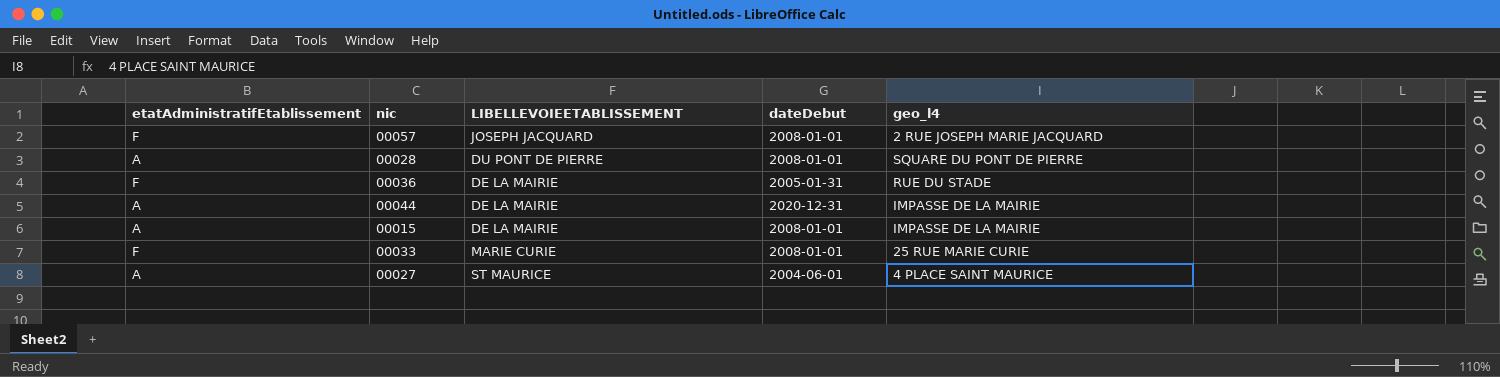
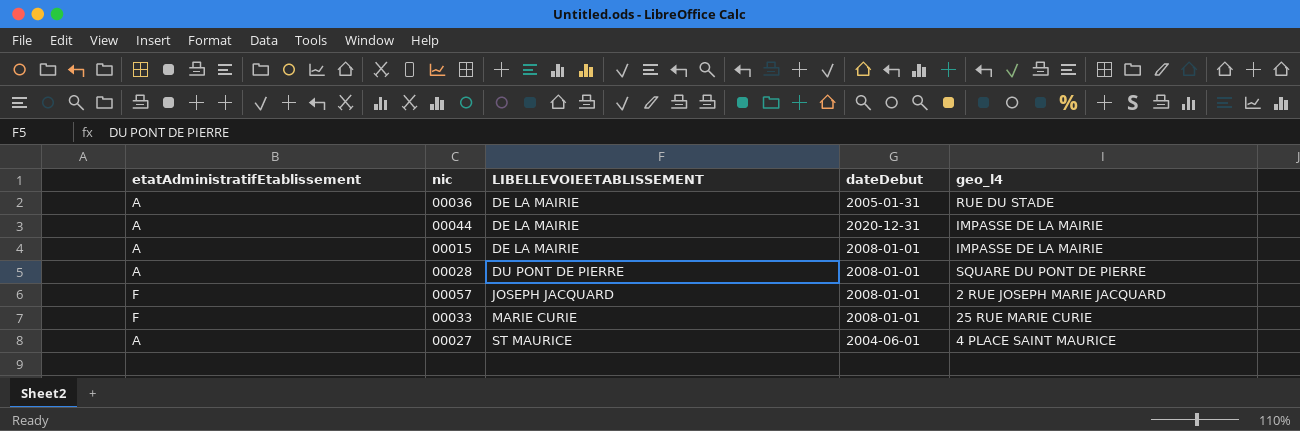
row order: none -> LIBELLEVOIEETABLISSEMENT ascending
00036 | etatAdministratifEtablissement: F -> A

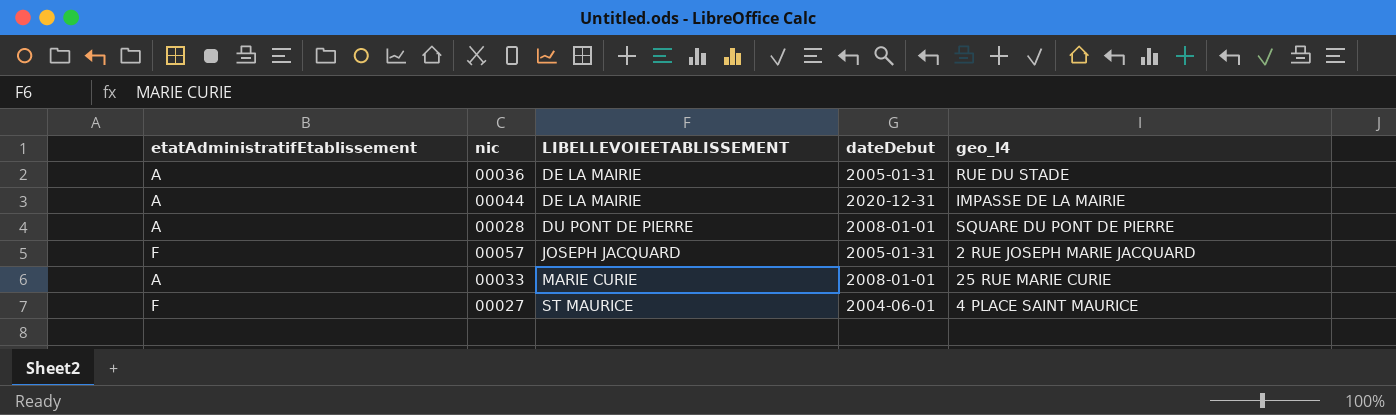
row 00015: A | DE LA MAIRIE | 2008-01-01 | IMPASSE DE LA MAIRIE -> none
00057 | dateDebut: 2008-01-01 -> 2005-01-31
00033 | etatAdministratifEtablissement: F -> A
00027 | etatAdministratifEtablissement: A -> F

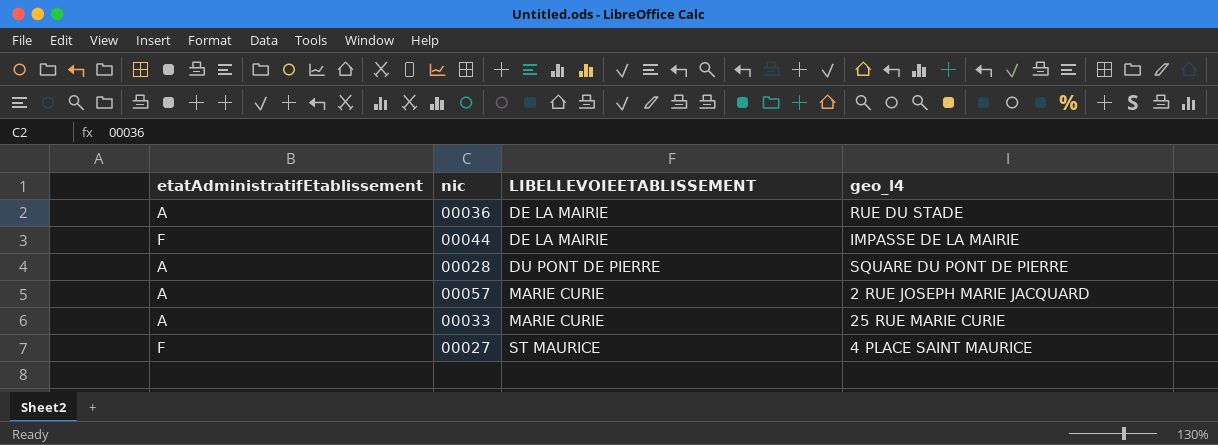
column dateDebut | position: 4 -> none
00044 | etatAdministratifEtablissement: A -> F
00057 | etatAdministratifEtablissement: F -> A
00057 | LIBELLEVOIEETABLISSEMENT: JOSEPH JACQUARD -> MARIE CURIE

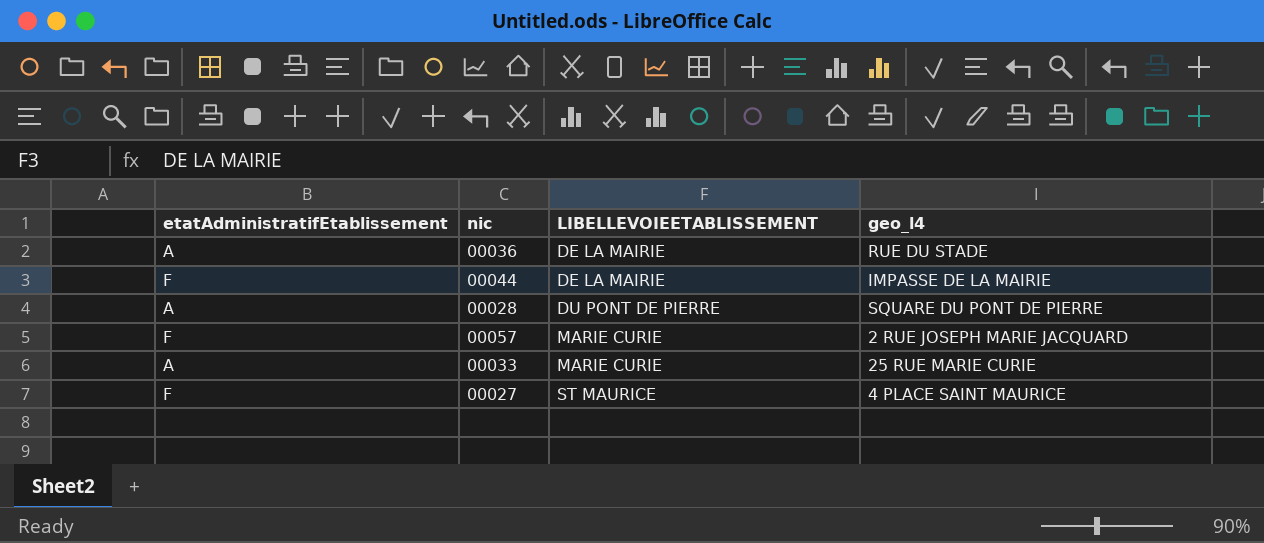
00057 | etatAdministratifEtablissement: A -> F

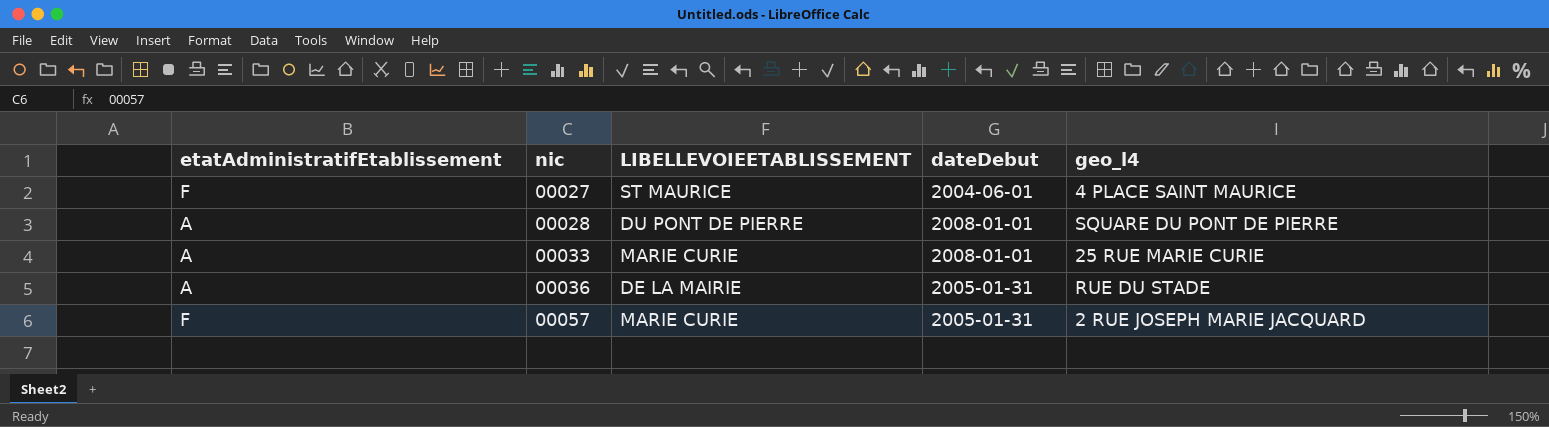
row order: LIBELLEVOIEETABLISSEMENT ascending -> nic ascending
column dateDebut | position: none -> 4
row 00044: F | DE LA MAIRIE | IMPASSE DE LA MAIRIE -> none

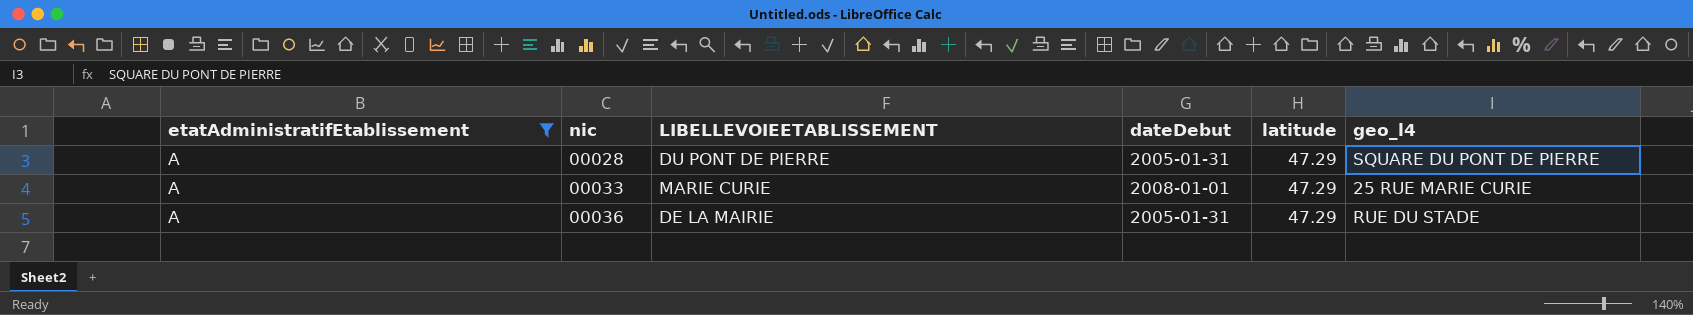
filter: none -> etatAdministratifEtablissement = A
column latitude | position: none -> 5
00028 | dateDebut: 2008-01-01 -> 2005-01-31

